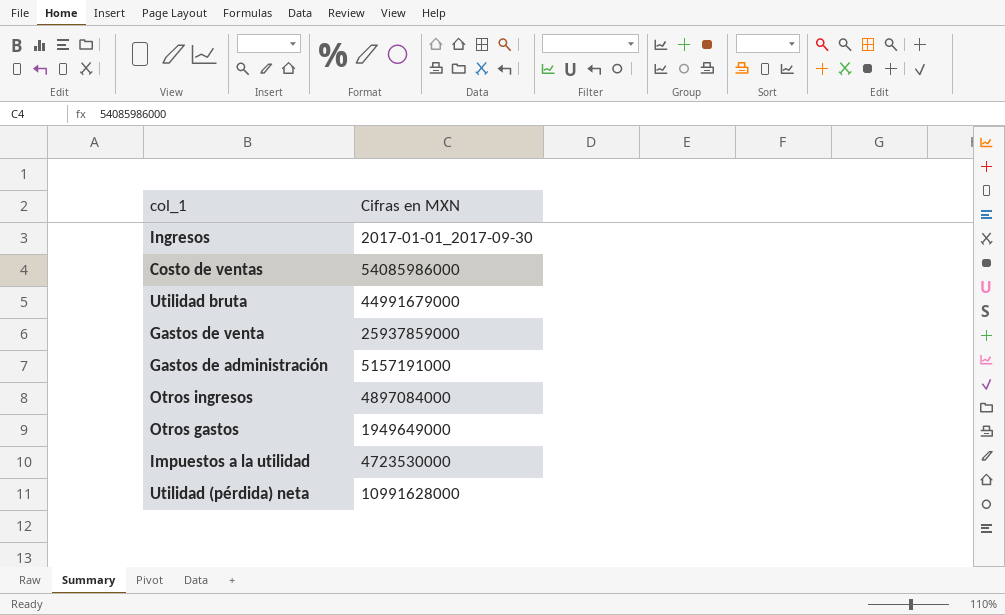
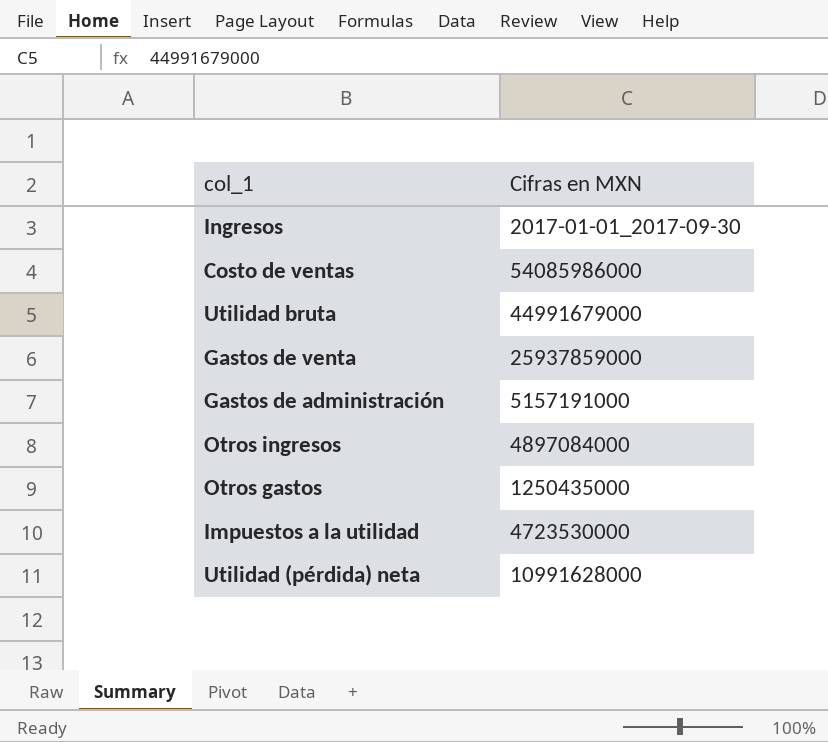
Otros gastos | Cifras en MXN: 1949649000 -> 1250435000

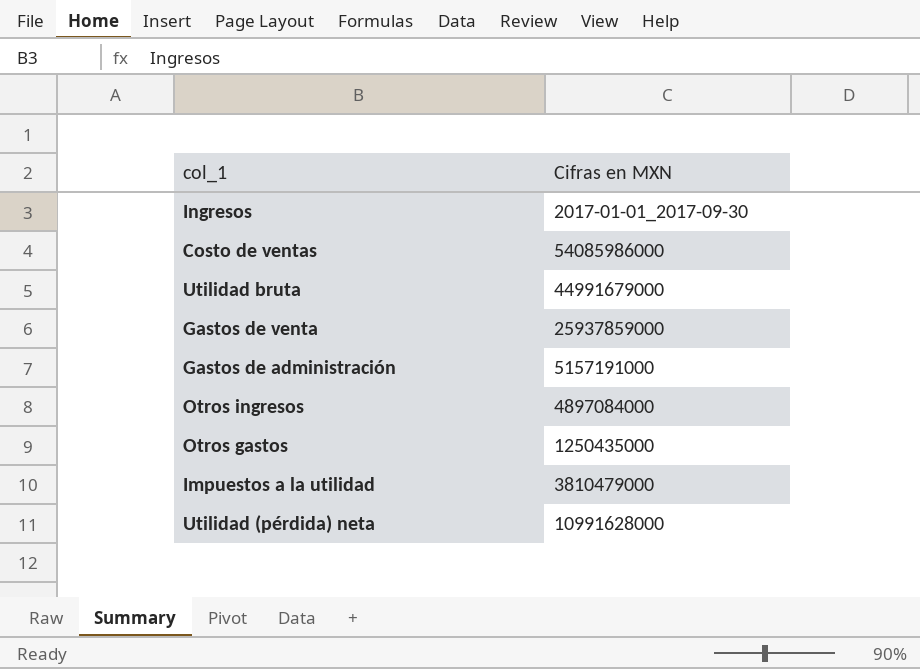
Impuestos a la utilidad | Cifras en MXN: 4723530000 -> 3810479000

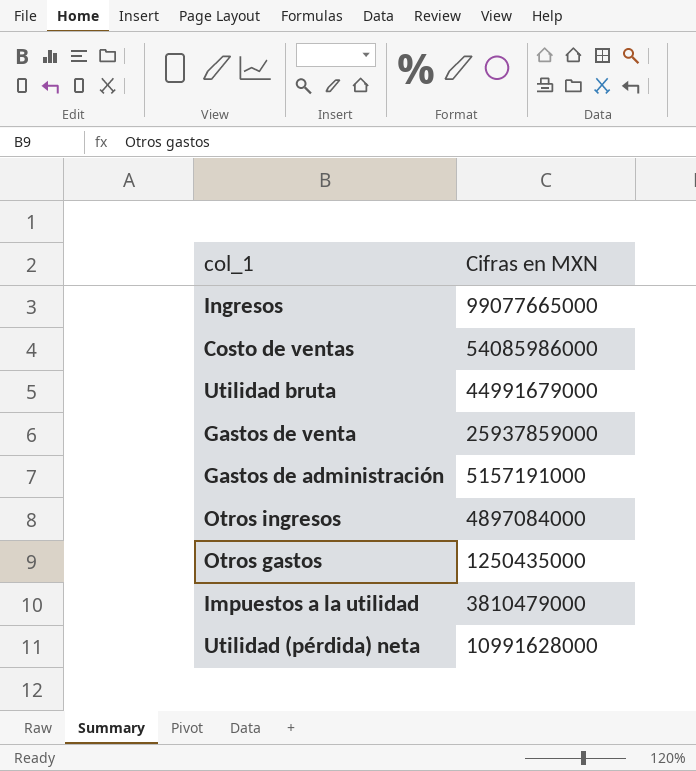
Ingresos | Cifras en MXN: 2017-01-01_2017-09-30 -> 99077665000

